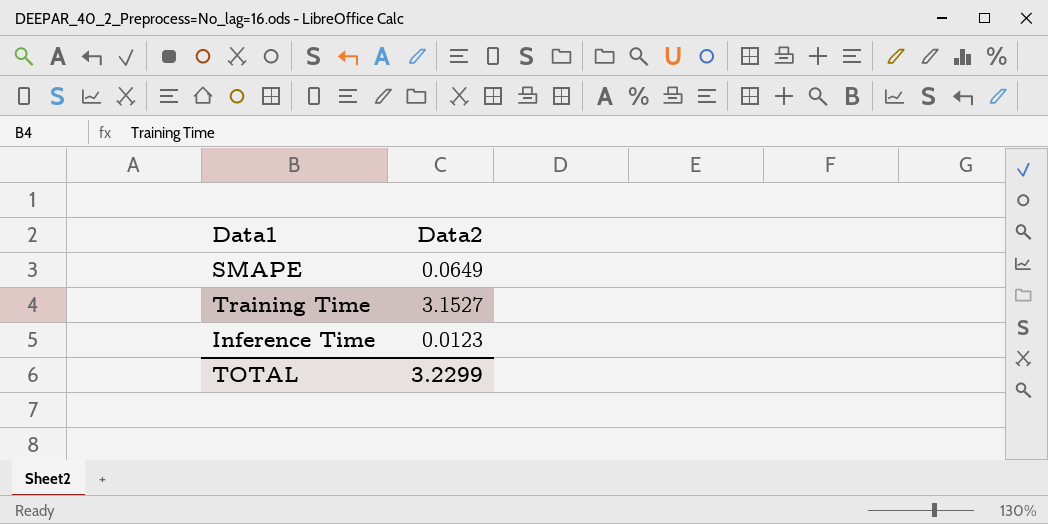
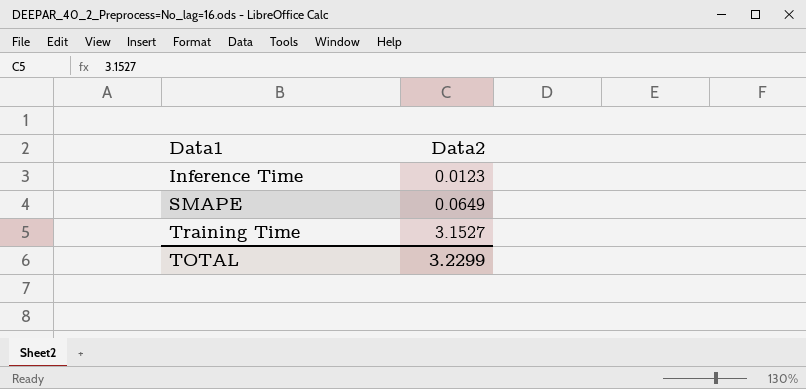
row order: none -> Data1 ascending

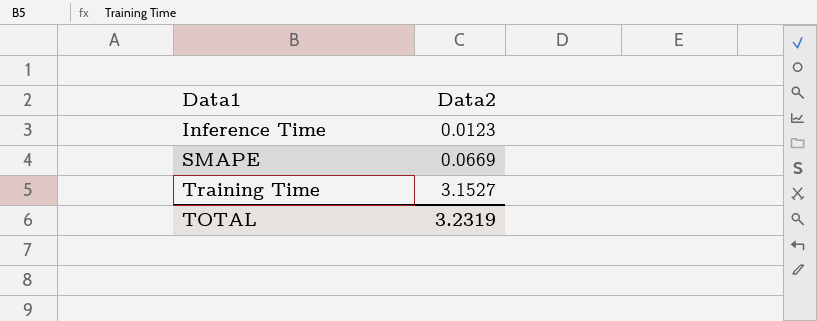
SMAPE | Data2: 0.0649 -> 0.0669
TOTAL | Data2: 3.2299 -> 3.2319

